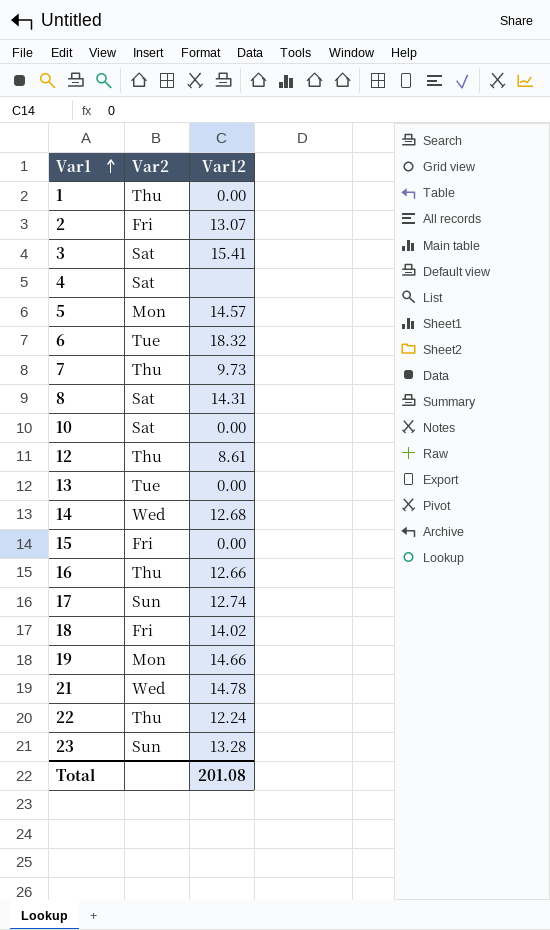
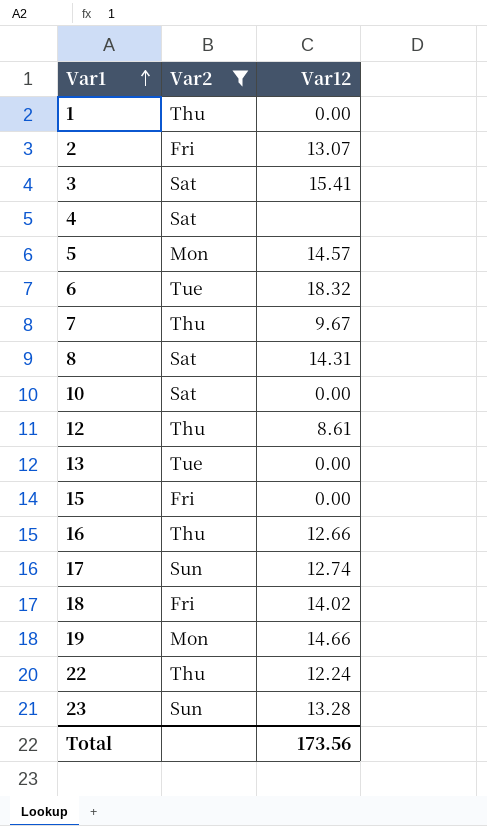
filter: none -> Var2 != Wed
7 | Var12: 9.73 -> 9.67
Total | Var12: 201.08 -> 173.56

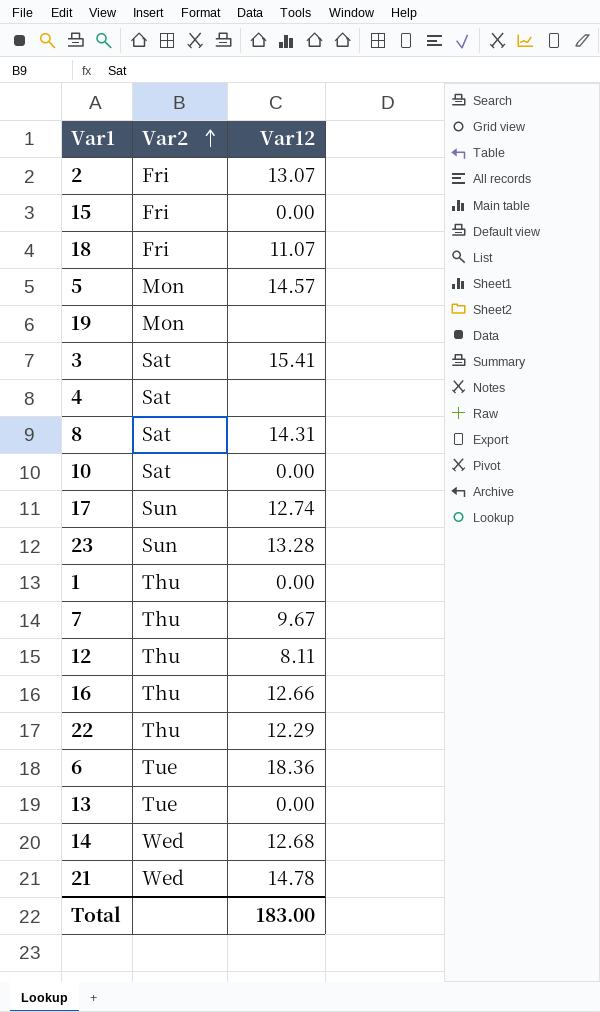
filter: Var2 != Wed -> none
row order: Var1 ascending -> Var2 ascending
18 | Var12: 14.02 -> 11.07
19 | Var12: 14.66 -> none
12 | Var12: 8.61 -> 8.11
22 | Var12: 12.24 -> 12.29
6 | Var12: 18.32 -> 18.36
Total | Var12: 173.56 -> 183.00

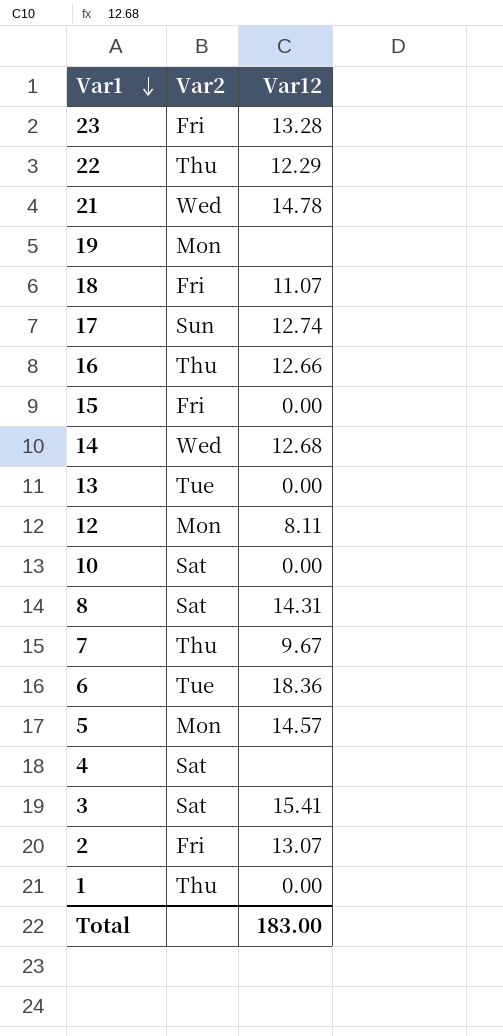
row order: Var2 ascending -> Var1 descending
23 | Var2: Sun -> Fri
12 | Var2: Thu -> Mon

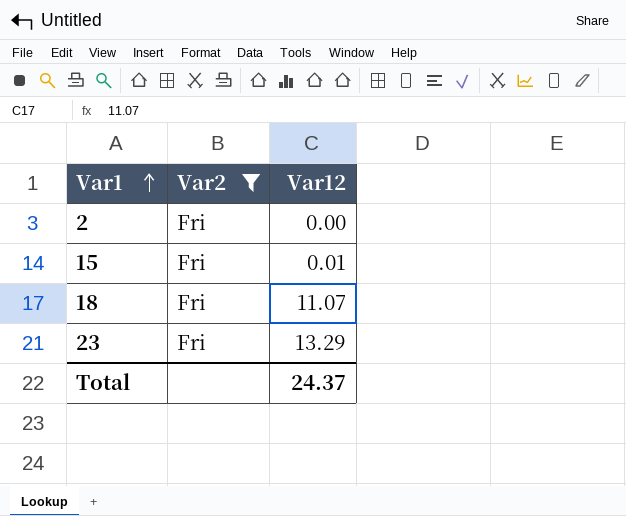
filter: none -> Var2 = Fri
row order: Var1 descending -> Var1 ascending
2 | Var12: 13.07 -> 0.00
15 | Var12: 0.00 -> 0.01
23 | Var12: 13.28 -> 13.29
Total | Var12: 183.00 -> 24.37

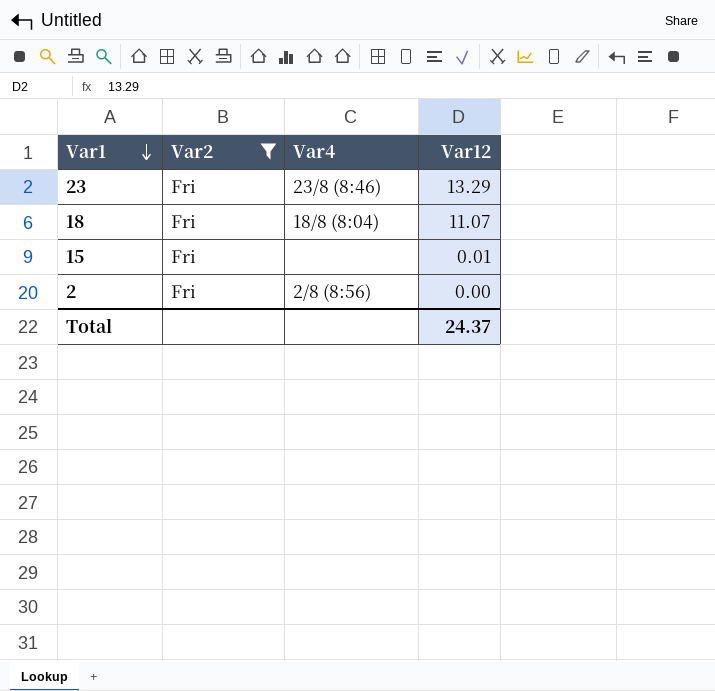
row order: Var1 ascending -> Var1 descending
column Var4 | position: none -> 3

